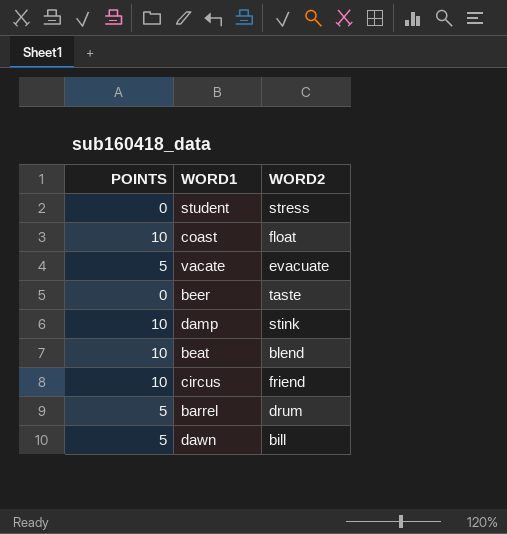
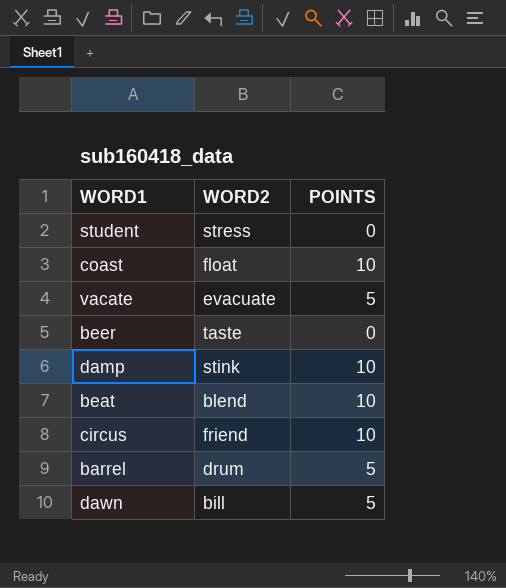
column POINTS | position: 1 -> 3

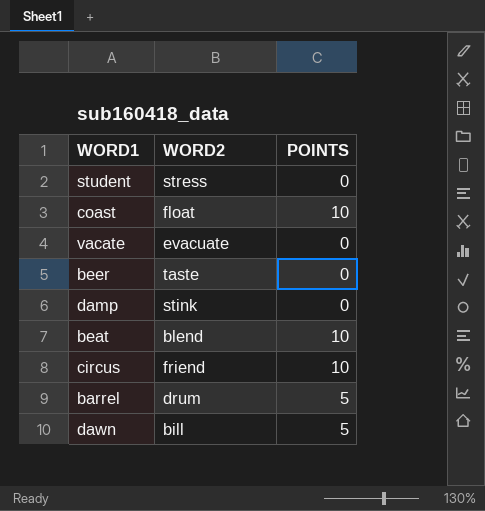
vacate | POINTS: 5 -> 0
damp | POINTS: 10 -> 0

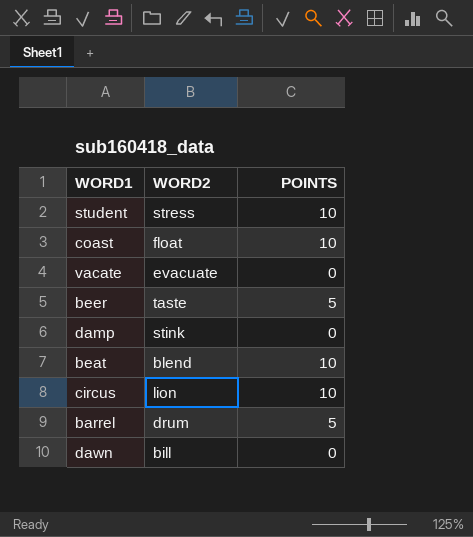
student | POINTS: 0 -> 10
beer | POINTS: 0 -> 5
circus | WORD2: friend -> lion
dawn | POINTS: 5 -> 0

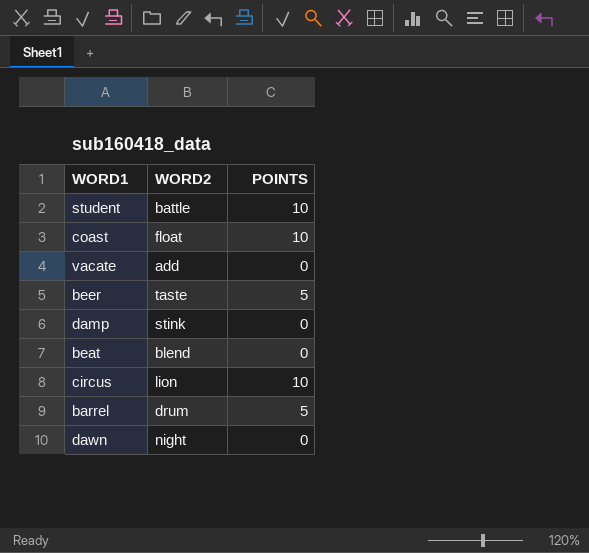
student | WORD2: stress -> battle
vacate | WORD2: evacuate -> add
beat | POINTS: 10 -> 0
dawn | WORD2: bill -> night

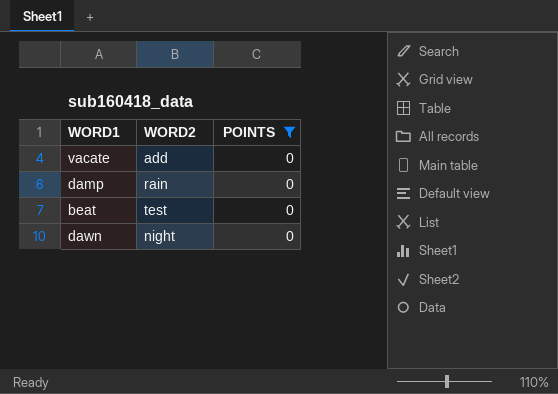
filter: none -> POINTS = 0
damp | WORD2: stink -> rain
beat | WORD2: blend -> test

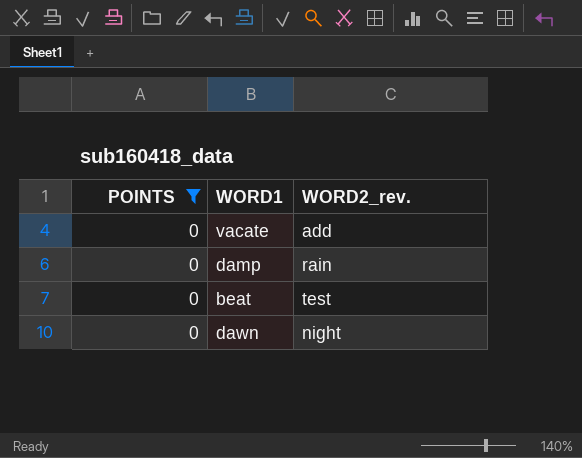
column POINTS | position: 3 -> 1
column name: WORD2 -> WORD2_rev.

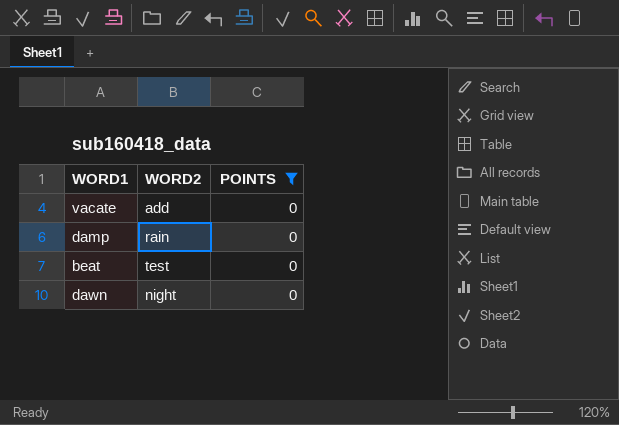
column name: WORD2_rev. -> WORD2
column POINTS | position: 1 -> 3

